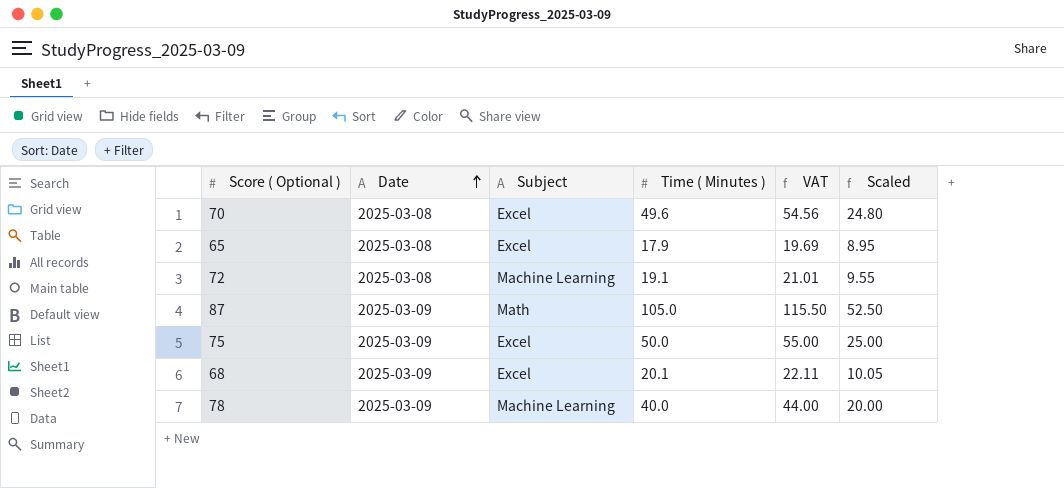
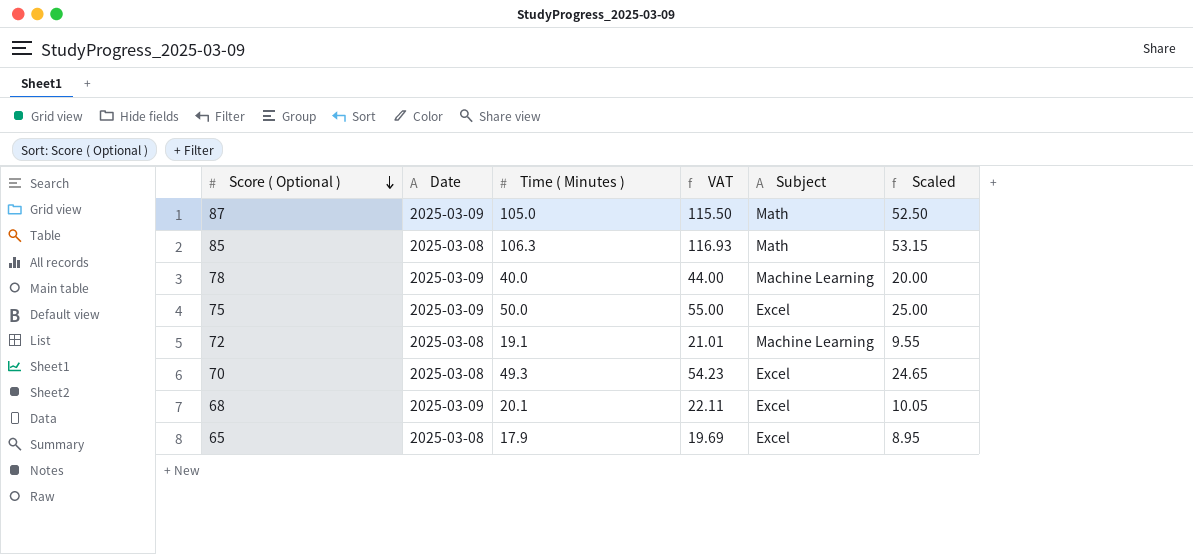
row order: Date ascending -> Score ( Optional ) descending
column Subject | position: 3 -> 5
row 85: none -> 2025-03-08 | 106.3 | 116.93 | Math | 53.15
70 | Time ( Minutes ): 49.6 -> 49.3
70 | VAT: 54.56 -> 54.23
70 | Scaled: 24.80 -> 24.65

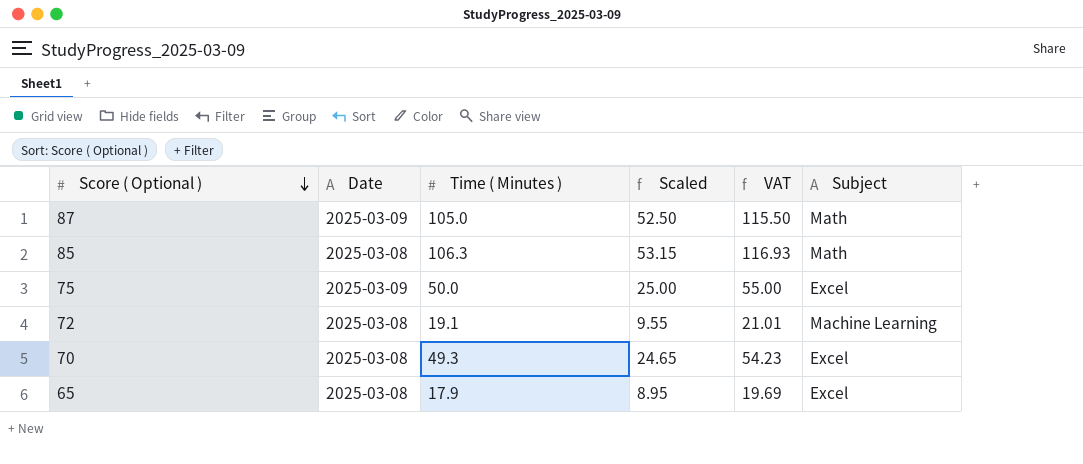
column Scaled | position: 6 -> 4
row 78: 2025-03-09 | 40.0 | 44.00 | Machine Learning | 20.00 -> none
row 68: 2025-03-09 | 20.1 | 22.11 | Excel | 10.05 -> none

